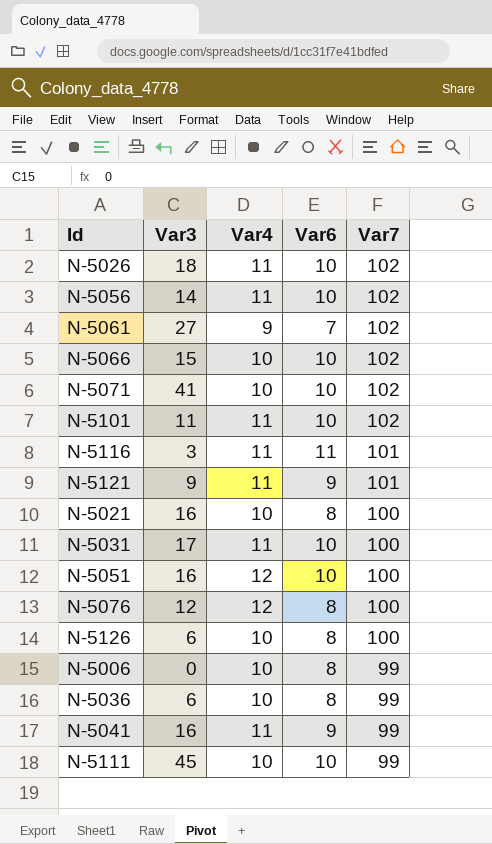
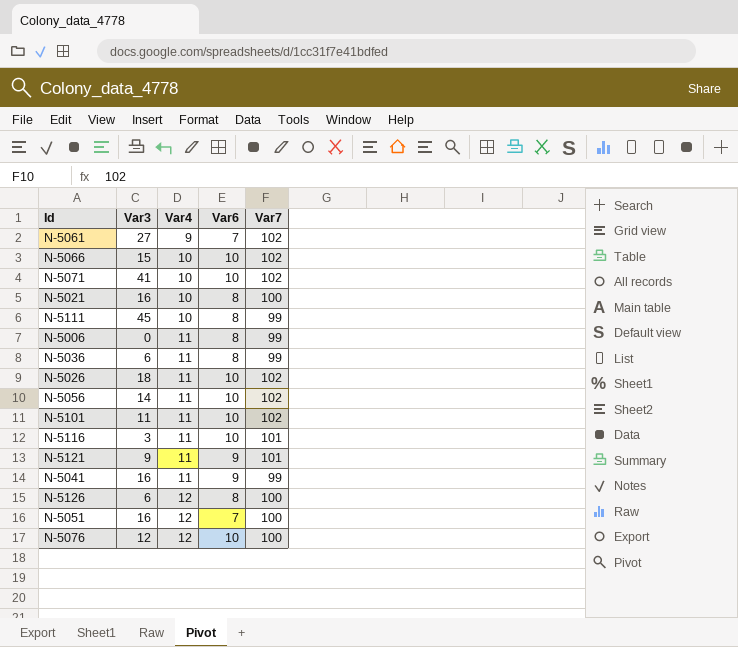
row order: Var7 descending -> Var4 ascending
row N-5031: 17 | 11 | 10 | 100 -> none
N-5111 | Var6: 10 -> 8
N-5006 | Var4: 10 -> 11
N-5036 | Var4: 10 -> 11
N-5116 | Var6: 11 -> 10
N-5126 | Var4: 10 -> 12
N-5051 | Var6: 10 -> 7
N-5076 | Var6: 8 -> 10

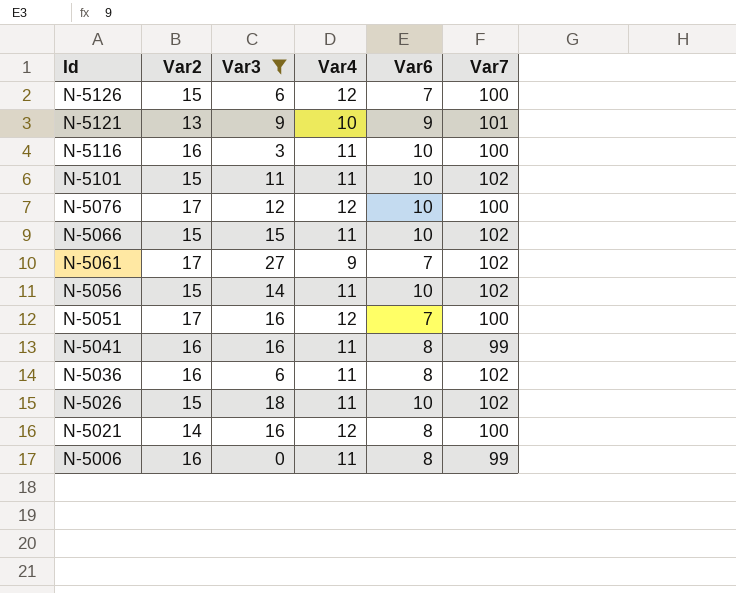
filter: none -> Var3 <= 27
row order: Var4 ascending -> Id descending
column Var2 | position: none -> 2
N-5126 | Var6: 8 -> 7
N-5121 | Var4: 11 -> 10
N-5116 | Var7: 101 -> 100
N-5066 | Var4: 10 -> 11
N-5041 | Var6: 9 -> 8
N-5036 | Var7: 99 -> 102
N-5021 | Var4: 10 -> 12

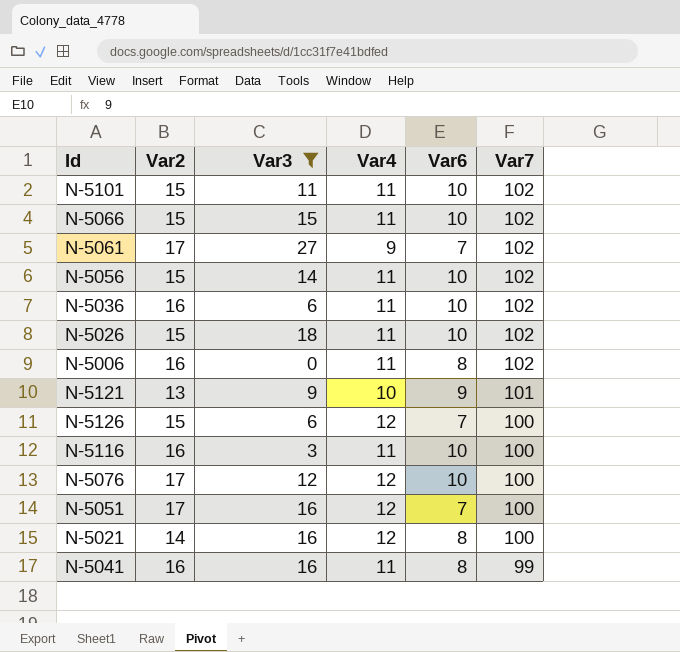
row order: Id descending -> Var7 descending
N-5036 | Var6: 8 -> 10
N-5006 | Var7: 99 -> 102

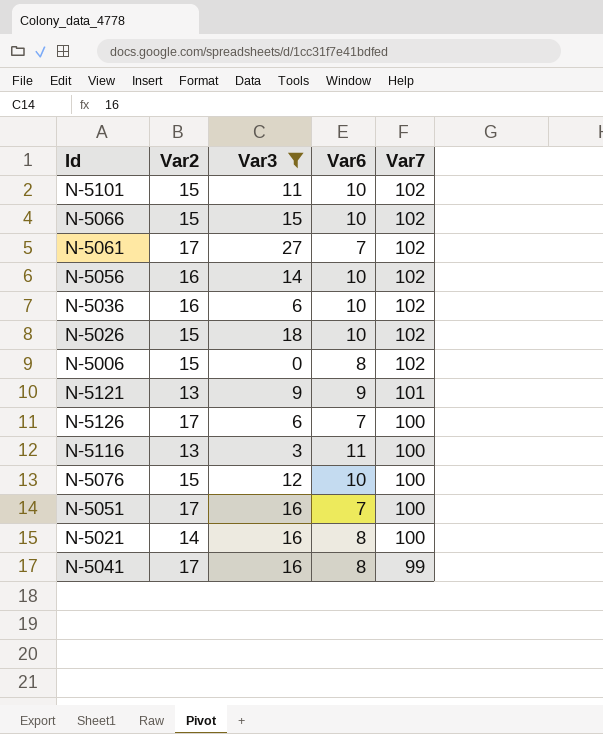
column Var4 | position: 4 -> none
N-5056 | Var2: 15 -> 16
N-5006 | Var2: 16 -> 15
N-5126 | Var2: 15 -> 17
N-5116 | Var2: 16 -> 13
N-5116 | Var6: 10 -> 11
N-5076 | Var2: 17 -> 15
N-5041 | Var2: 16 -> 17

